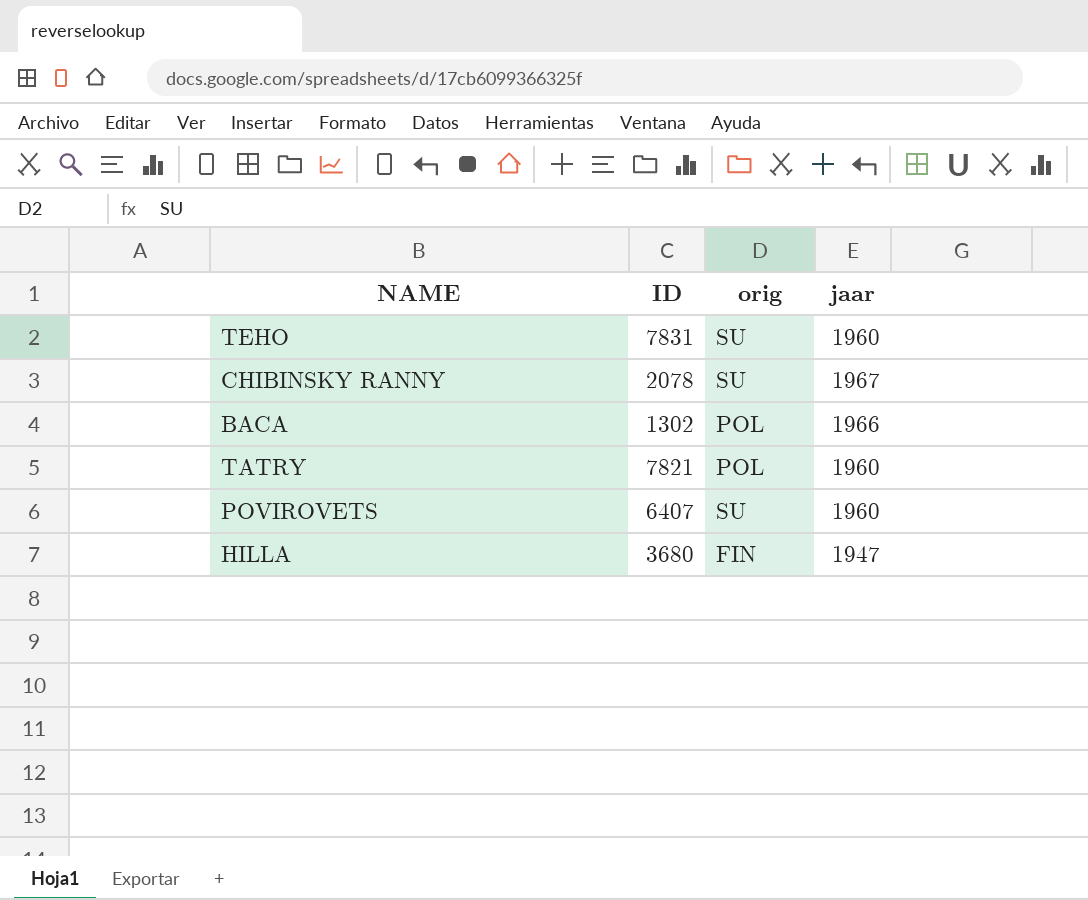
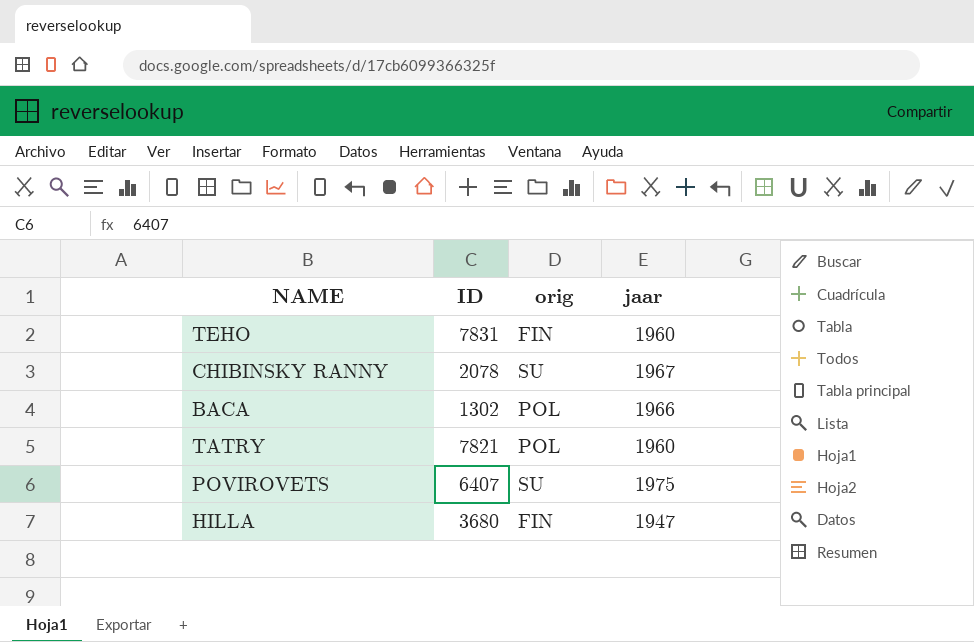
TEHO | orig: SU -> FIN
POVIROVETS | jaar: 1960 -> 1975

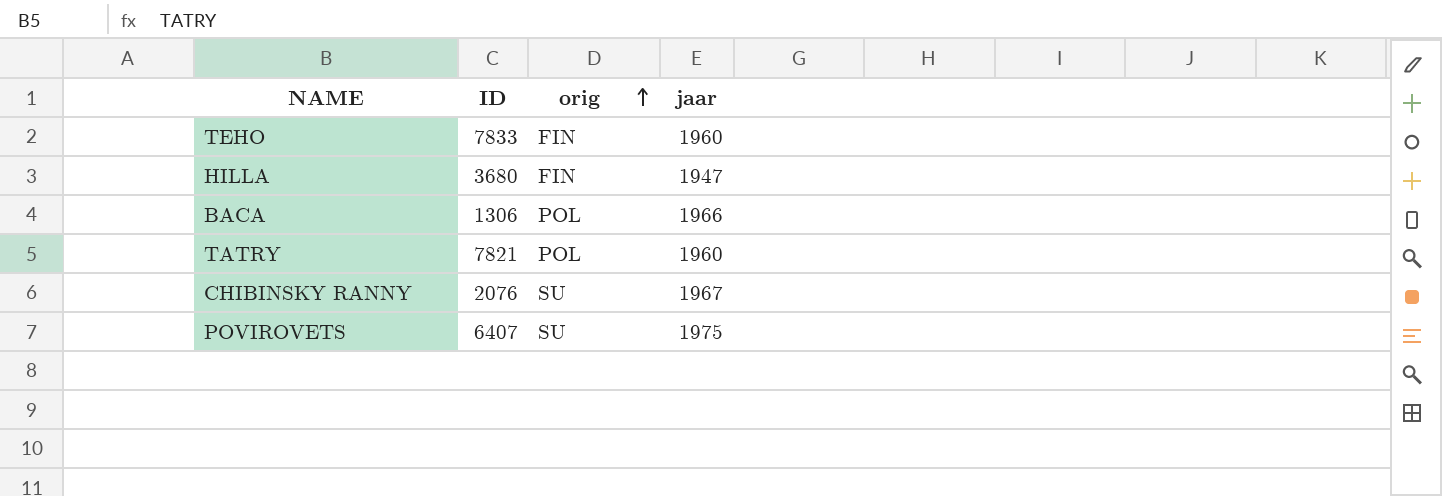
row order: none -> orig ascending
TEHO | ID: 7831 -> 7833
BACA | ID: 1302 -> 1306
CHIBINSKY RANNY | ID: 2078 -> 2076

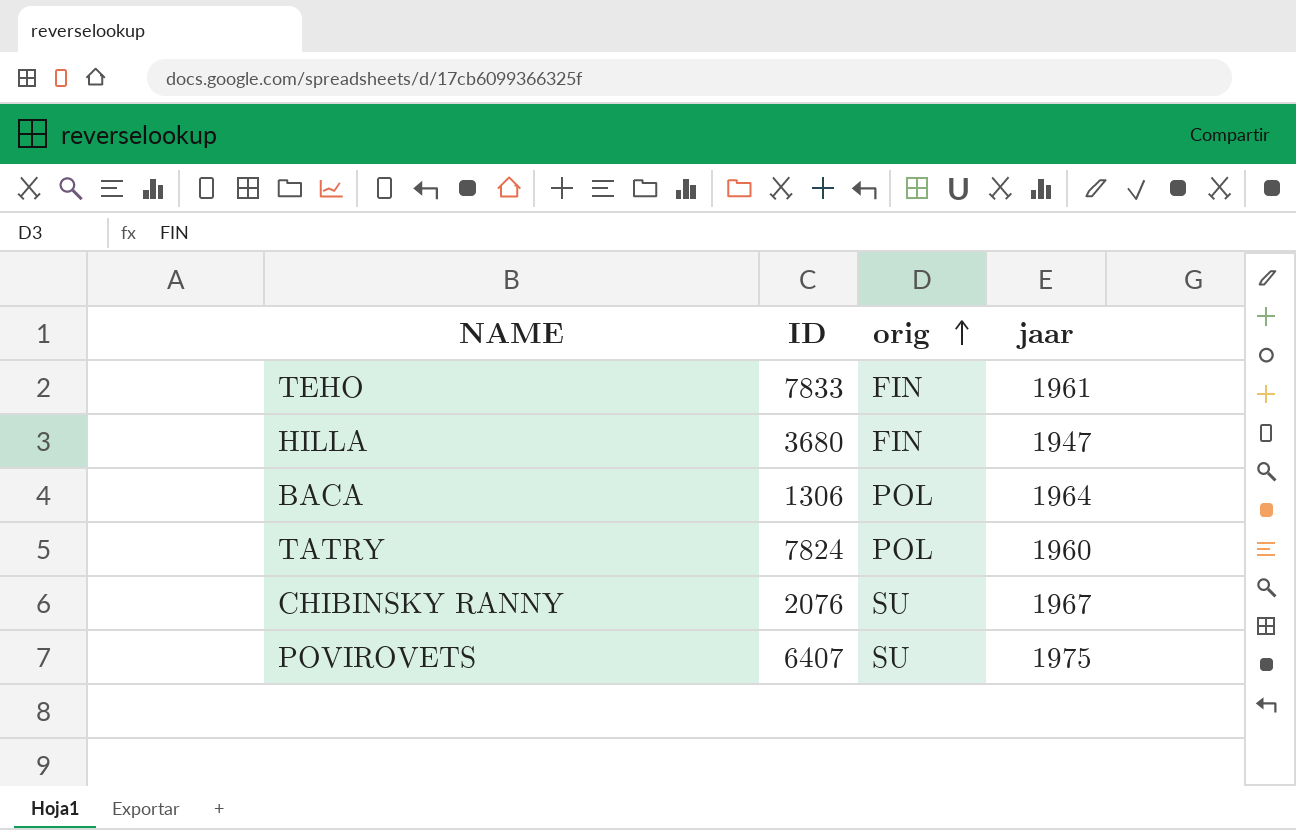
TEHO | jaar: 1960 -> 1961
BACA | jaar: 1966 -> 1964
TATRY | ID: 7821 -> 7824

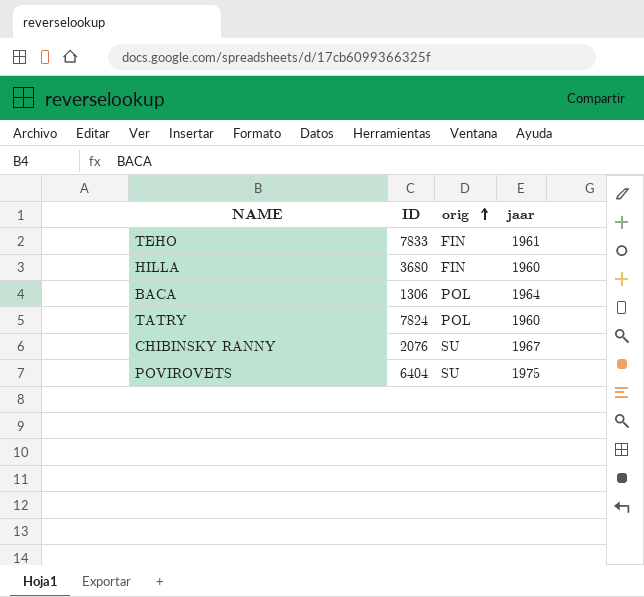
HILLA | jaar: 1947 -> 1960
POVIROVETS | ID: 6407 -> 6404

